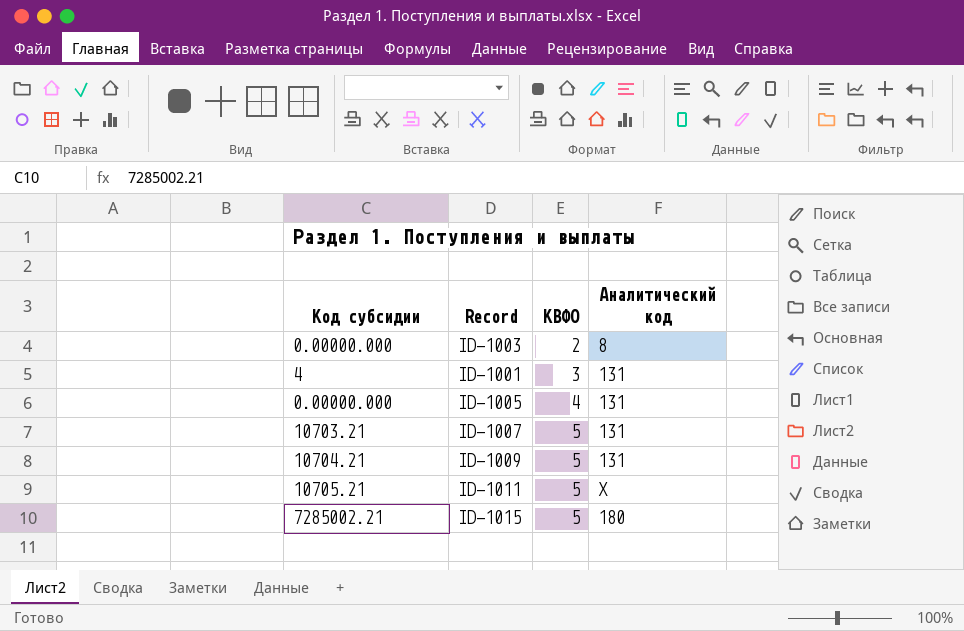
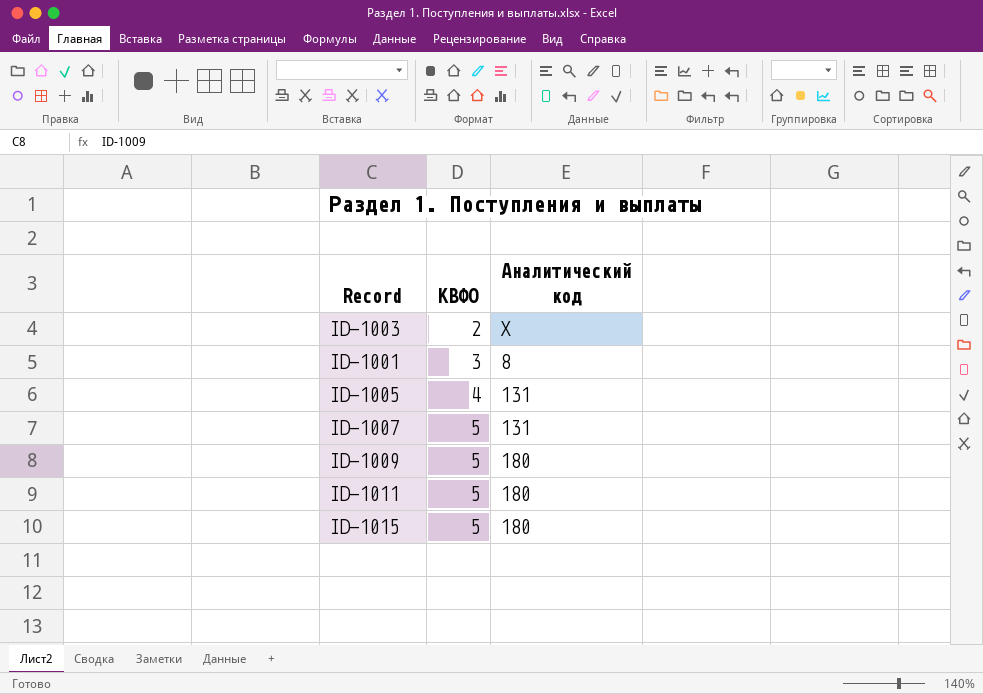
column Код субсидии | position: 1 -> none
ID-1003 | Аналитический код: 8 -> Х
ID-1001 | Аналитический код: 131 -> 8
ID-1009 | Аналитический код: 131 -> 180
ID-1011 | Аналитический код: Х -> 180

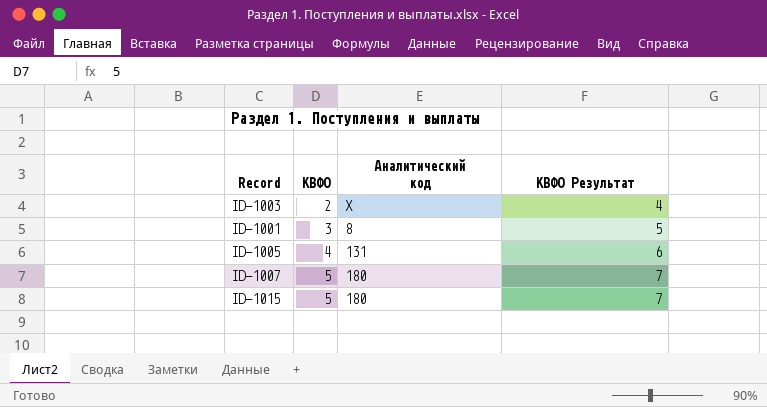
column КВФО Результат | formula: none -> [КВФО] + 2
row ID-1009: 5 | 180 -> none
row ID-1011: 5 | 180 -> none
ID-1007 | Аналитический код: 131 -> 180

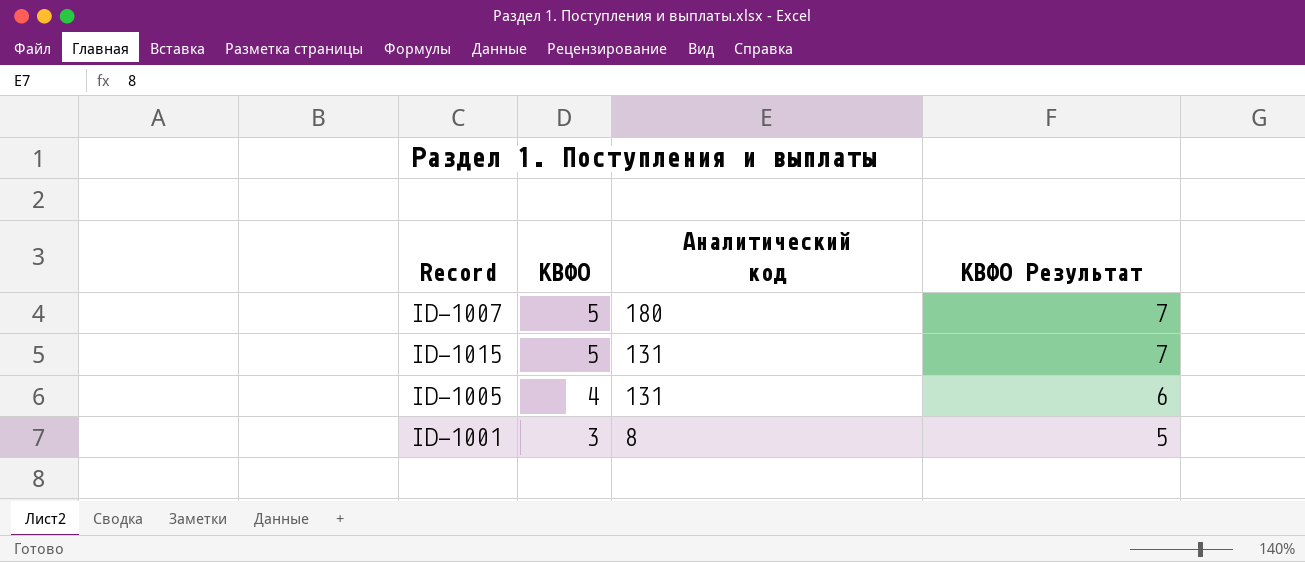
row order: КВФО ascending -> КВФО descending
row ID-1003: 2 | Х | 4 -> none
ID-1015 | Аналитический код: 180 -> 131

